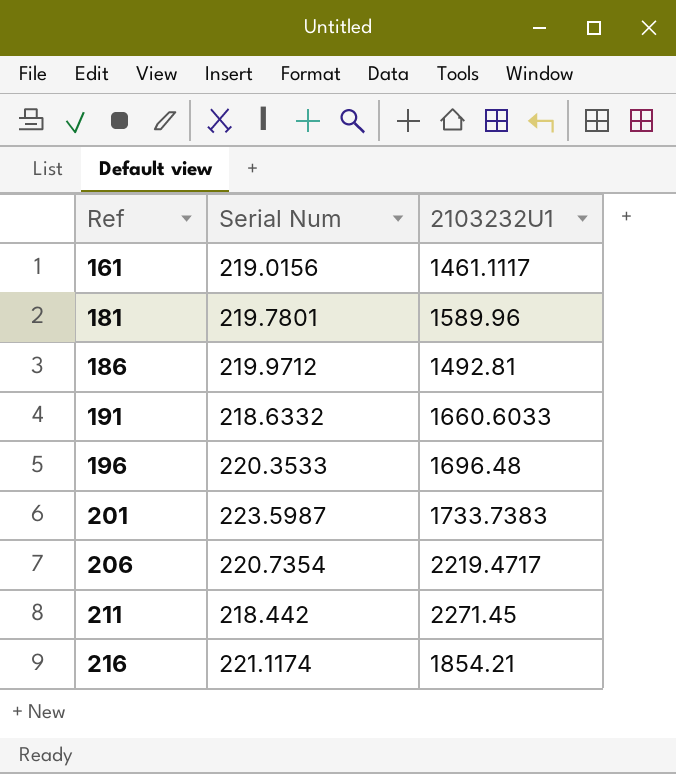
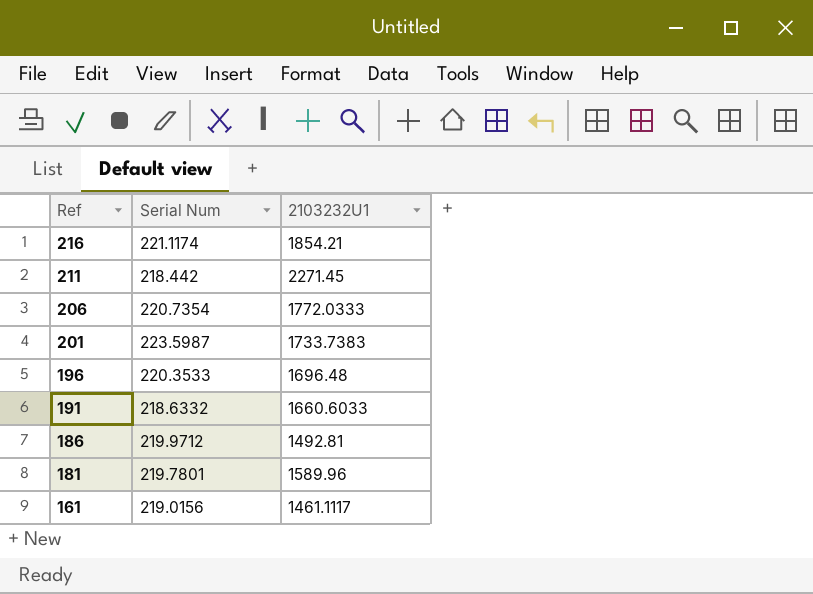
row order: Ref ascending -> Ref descending
206 | 2103232U1: 2219.4717 -> 1772.0333

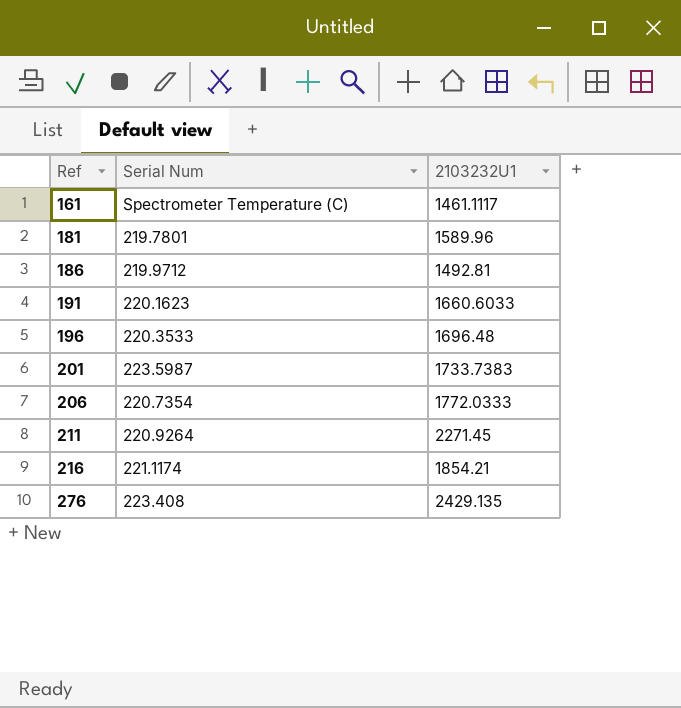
row order: Ref descending -> Ref ascending
161 | Serial Num: 219.0156 -> Spectrometer Temperature (C)
191 | Serial Num: 218.6332 -> 220.1623
211 | Serial Num: 218.442 -> 220.9264
row 276: none -> 223.408 | 2429.135

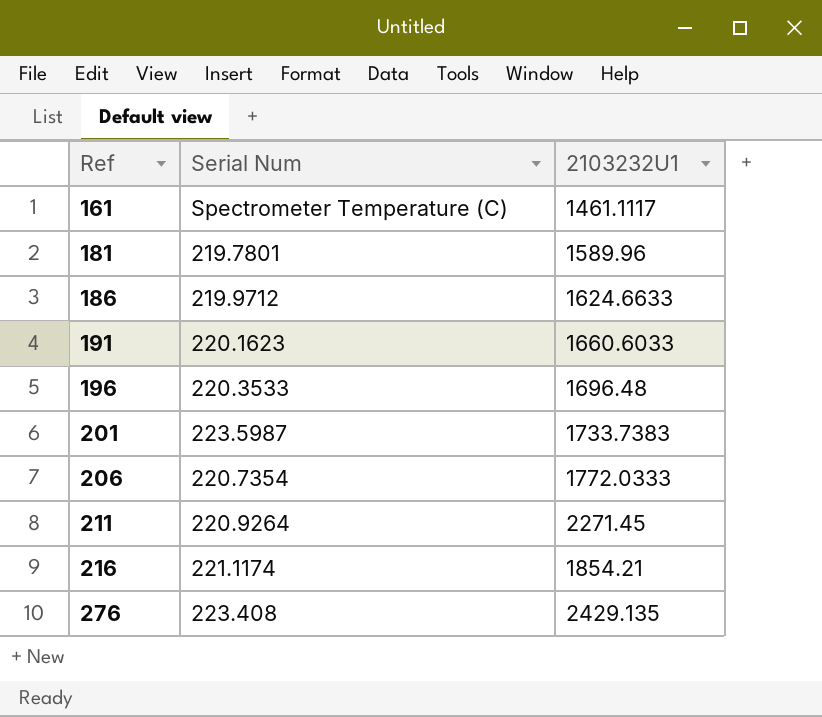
186 | 2103232U1: 1492.81 -> 1624.6633

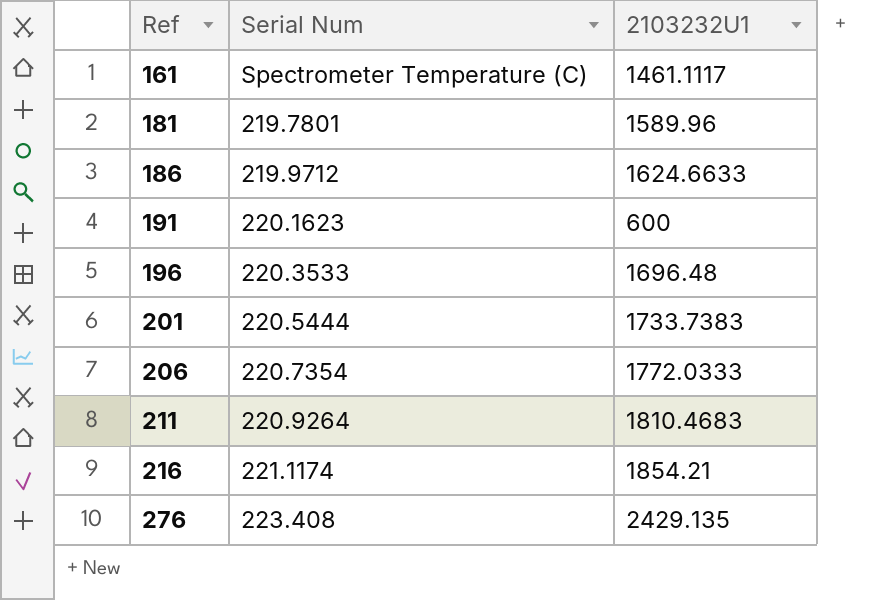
191 | 2103232U1: 1660.6033 -> 600
201 | Serial Num: 223.5987 -> 220.5444
211 | 2103232U1: 2271.45 -> 1810.4683

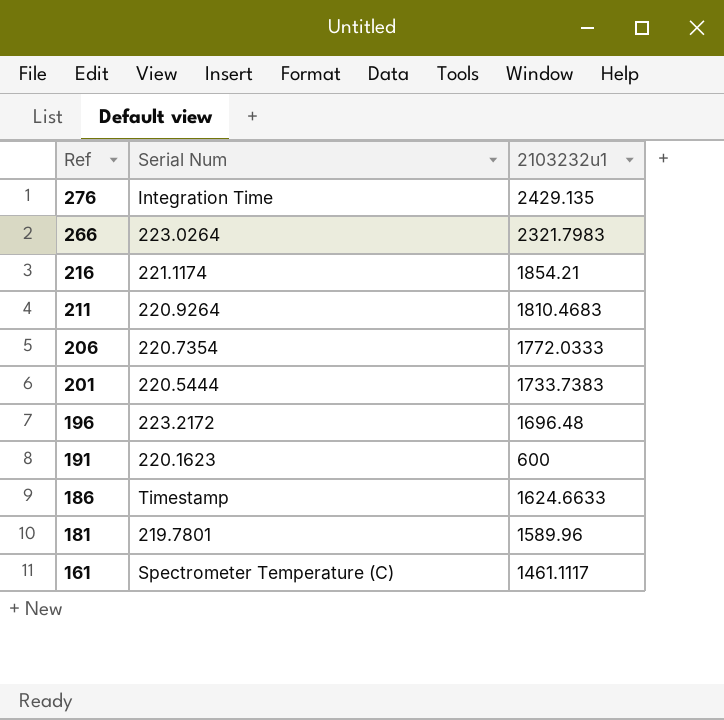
row order: Ref ascending -> Ref descending
column name: 2103232U1 -> 2103232u1
276 | Serial Num: 223.408 -> Integration Time
row 266: none -> 223.0264 | 2321.7983
196 | Serial Num: 220.3533 -> 223.2172
186 | Serial Num: 219.9712 -> Timestamp

